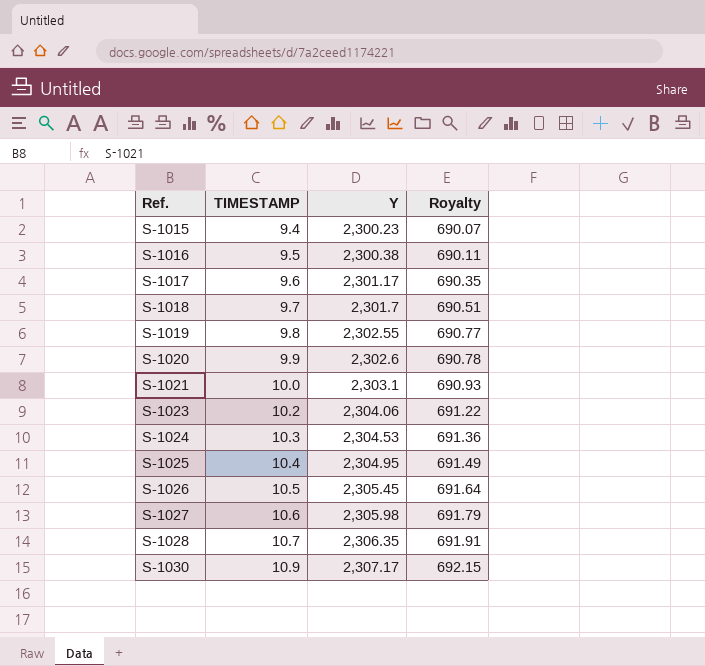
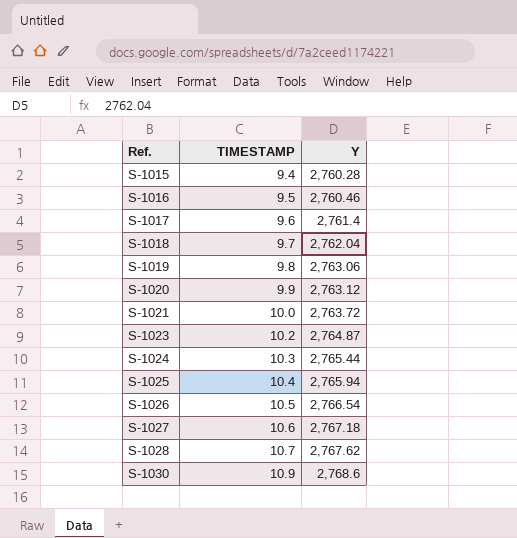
column Royalty | formula: [Y] * 0.3 -> none
S-1015 | Y: 2,300.23 -> 2,760.28
S-1016 | Y: 2,300.38 -> 2,760.46
S-1017 | Y: 2,301.17 -> 2,761.4
S-1018 | Y: 2,301.7 -> 2,762.04
S-1019 | Y: 2,302.55 -> 2,763.06
S-1020 | Y: 2,302.6 -> 2,763.12
S-1021 | Y: 2,303.1 -> 2,763.72
S-1023 | Y: 2,304.06 -> 2,764.87
S-1024 | Y: 2,304.53 -> 2,765.44
S-1025 | Y: 2,304.95 -> 2,765.94
S-1026 | Y: 2,305.45 -> 2,766.54
S-1027 | Y: 2,305.98 -> 2,767.18
S-1028 | Y: 2,306.35 -> 2,767.62
S-1030 | Y: 2,307.17 -> 2,768.6

